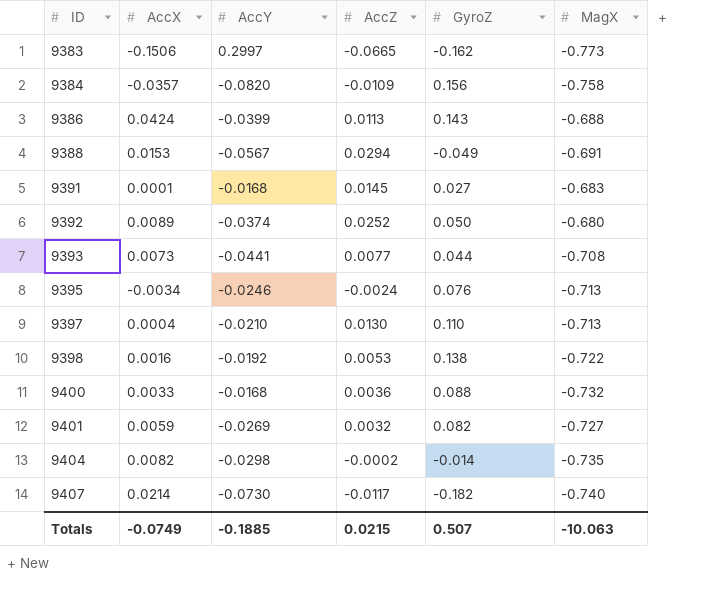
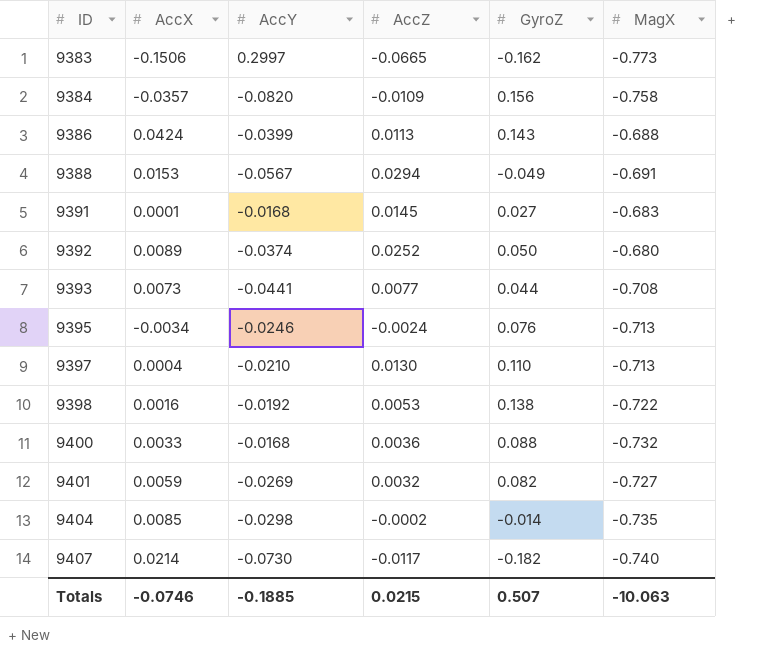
9404 | AccX: 0.0082 -> 0.0085
Totals | AccX: -0.0749 -> -0.0746

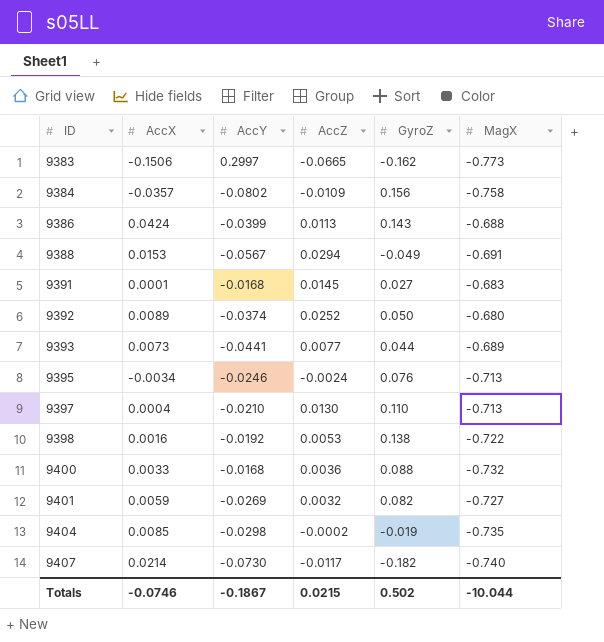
9384 | AccY: -0.0820 -> -0.0802
9393 | MagX: -0.708 -> -0.689
9404 | GyroZ: -0.014 -> -0.019
Totals | AccY: -0.1885 -> -0.1867
Totals | GyroZ: 0.507 -> 0.502
Totals | MagX: -10.063 -> -10.044

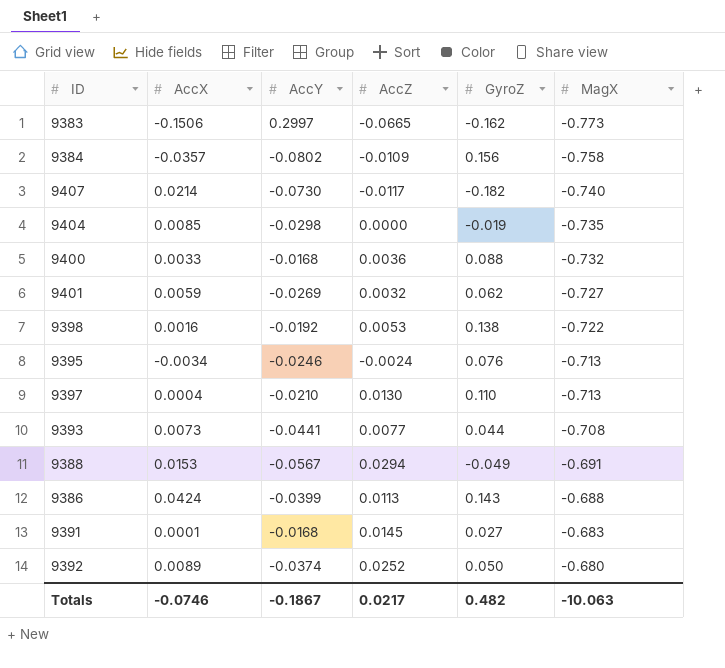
row order: ID ascending -> MagX ascending
9404 | AccZ: -0.0002 -> 0.0000
9401 | GyroZ: 0.082 -> 0.062
9393 | MagX: -0.689 -> -0.708
Totals | AccZ: 0.0215 -> 0.0217
Totals | GyroZ: 0.502 -> 0.482
Totals | MagX: -10.044 -> -10.063

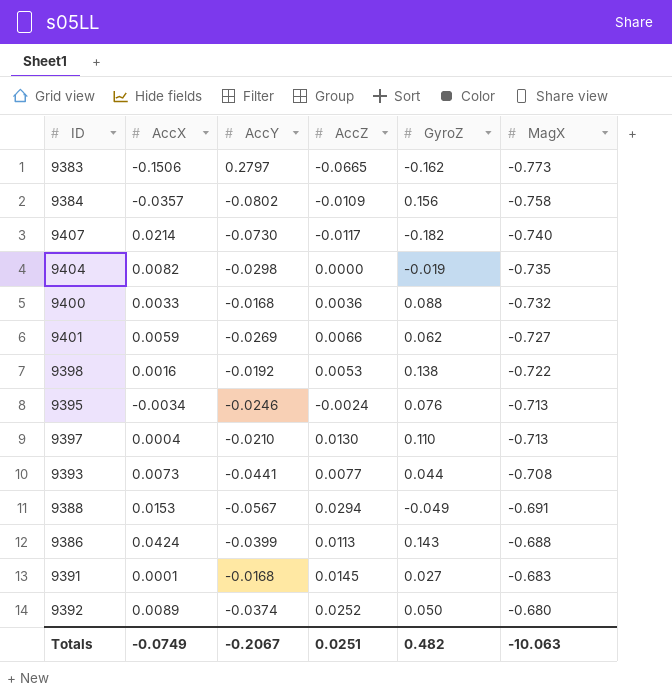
9383 | AccY: 0.2997 -> 0.2797
9404 | AccX: 0.0085 -> 0.0082
9401 | AccZ: 0.0032 -> 0.0066
Totals | AccX: -0.0746 -> -0.0749
Totals | AccY: -0.1867 -> -0.2067
Totals | AccZ: 0.0217 -> 0.0251

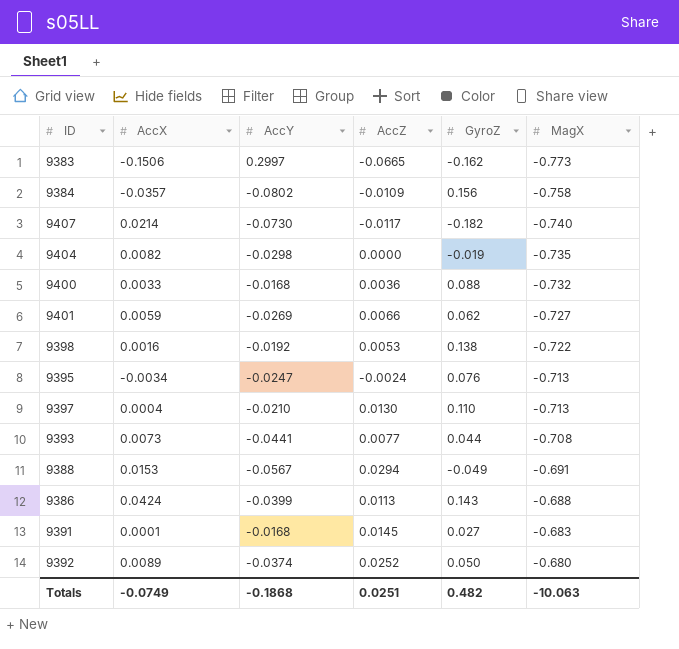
9383 | AccY: 0.2797 -> 0.2997
9395 | AccY: -0.0246 -> -0.0247
Totals | AccY: -0.2067 -> -0.1868

